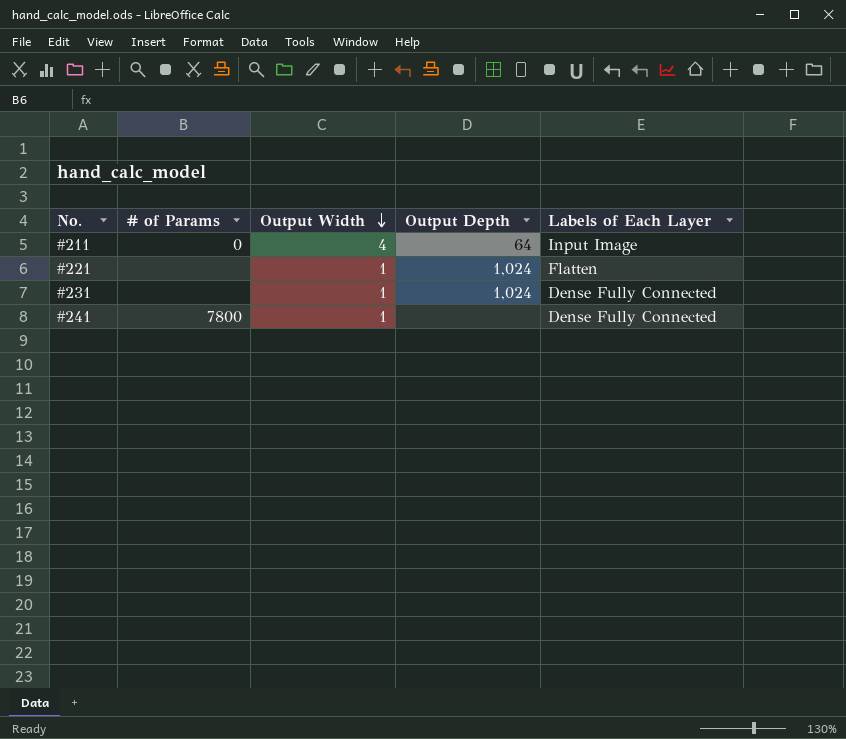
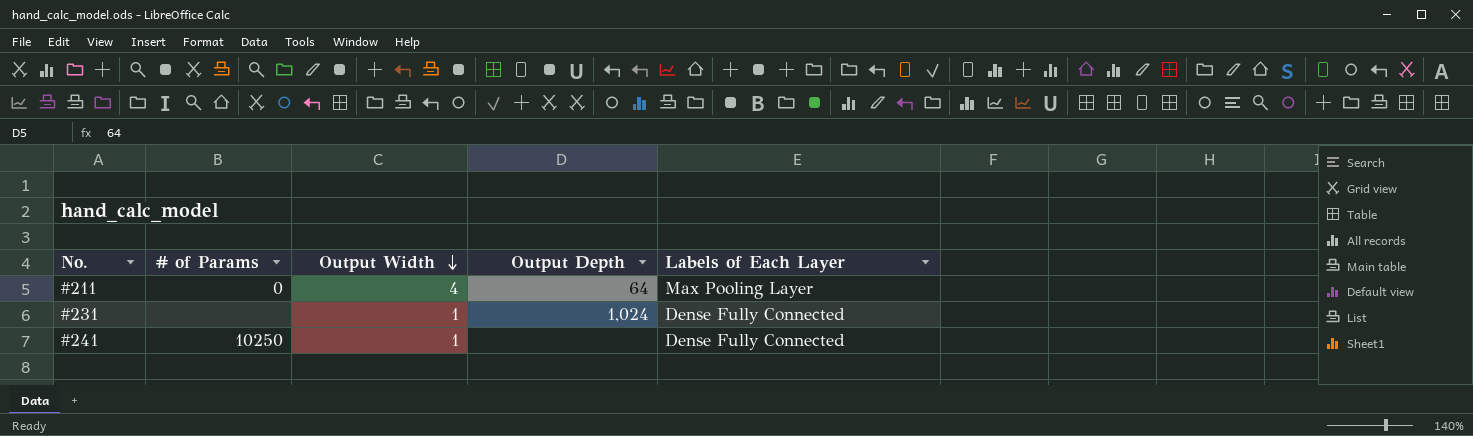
row #221: none | 1 | 1,024 | Flatten -> none
#211 | Labels of Each Layer: Input Image -> Max Pooling Layer
#241 | # of Params: 7800 -> 10250

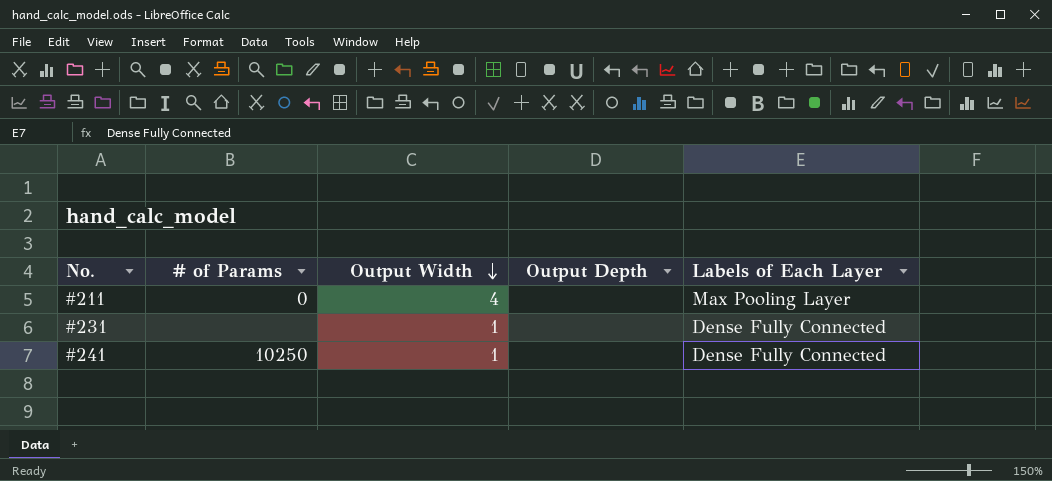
#211 | Output Depth: 64 -> none
#231 | Output Depth: 1,024 -> none

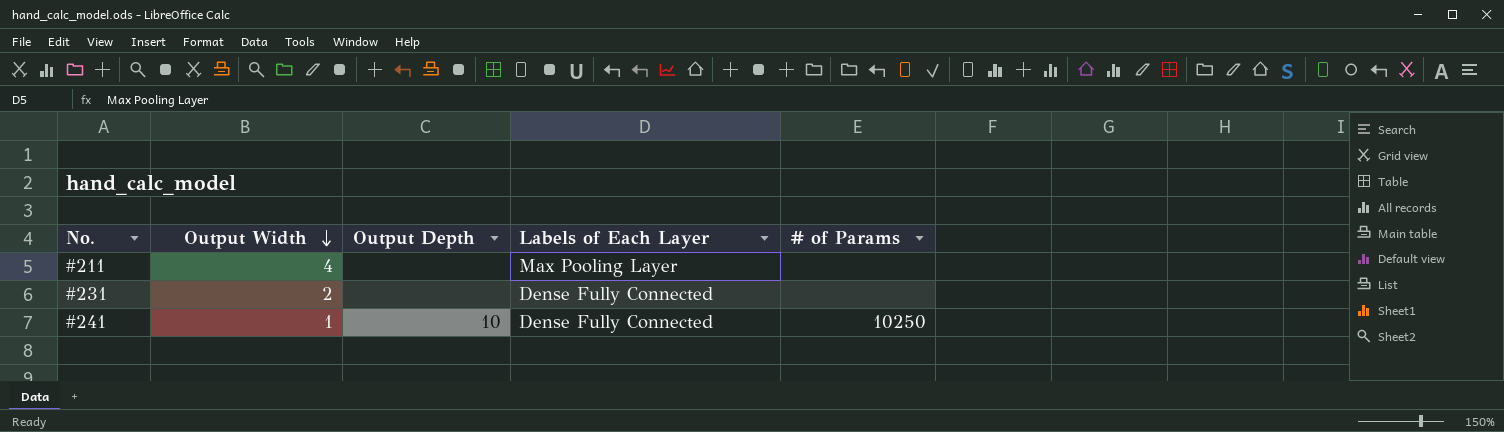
column # of Params | position: 2 -> 5
#211 | # of Params: 0 -> none
#231 | Output Width: 1 -> 2
#241 | Output Depth: none -> 10

